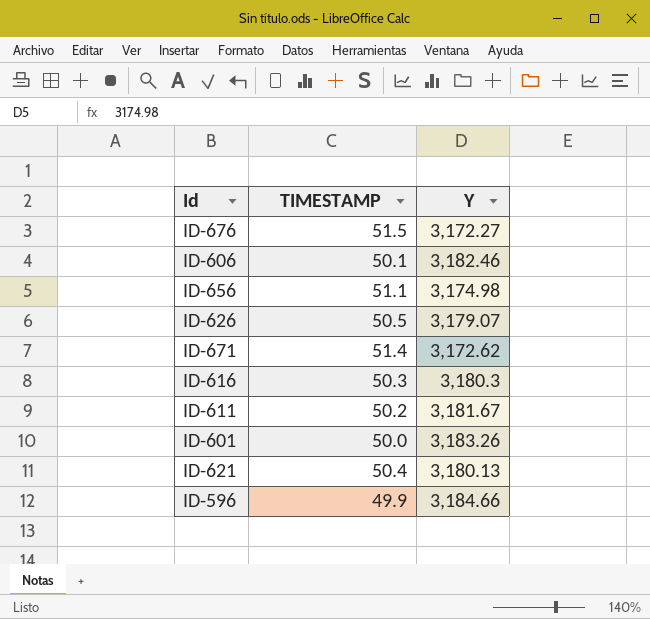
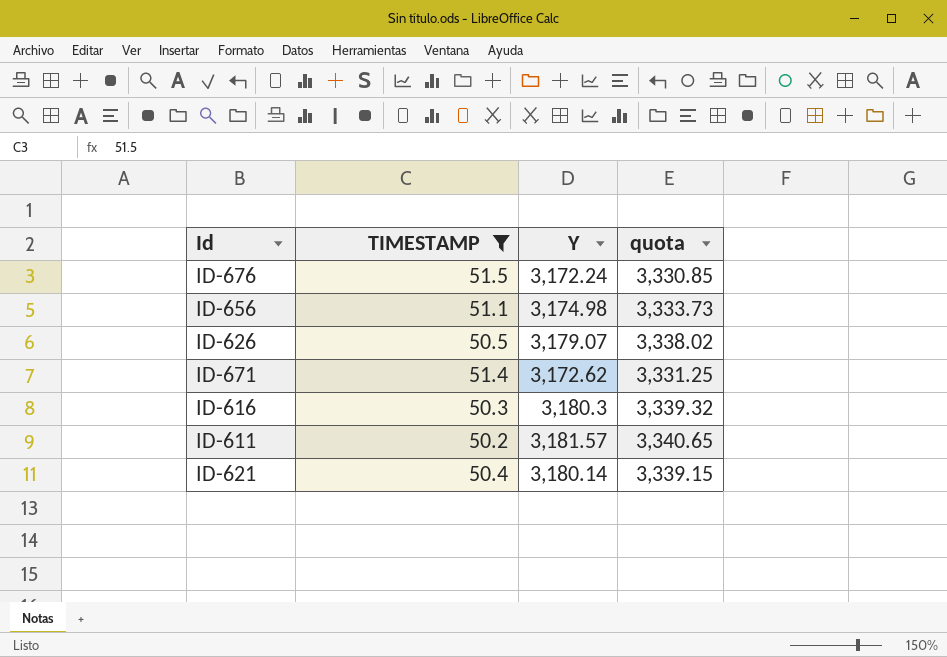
filter: none -> TIMESTAMP >= 50.2
column quota | formula: none -> [Y] * 1.05
ID-676 | Y: 3,172.27 -> 3,172.24
ID-611 | Y: 3,181.67 -> 3,181.57
ID-621 | Y: 3,180.13 -> 3,180.14

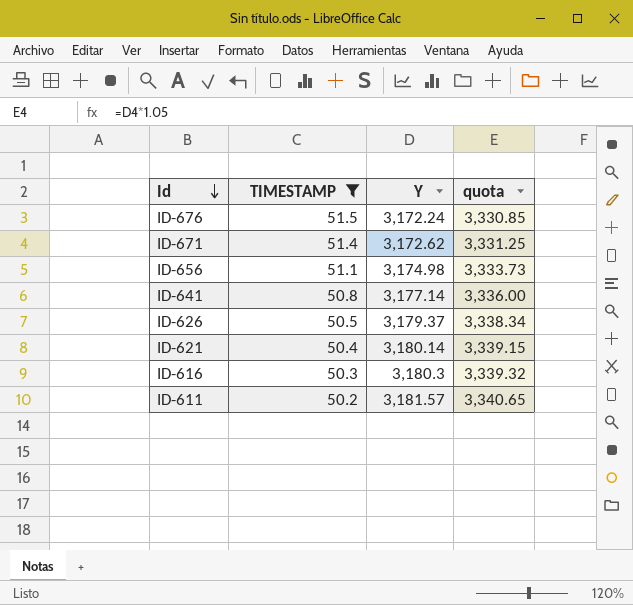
row order: none -> Id descending
row ID-641: none -> 50.8 | 3,177.14 | 3,336.00
ID-626 | Y: 3,179.07 -> 3,179.37
ID-626 | quota: 3,338.02 -> 3,338.34

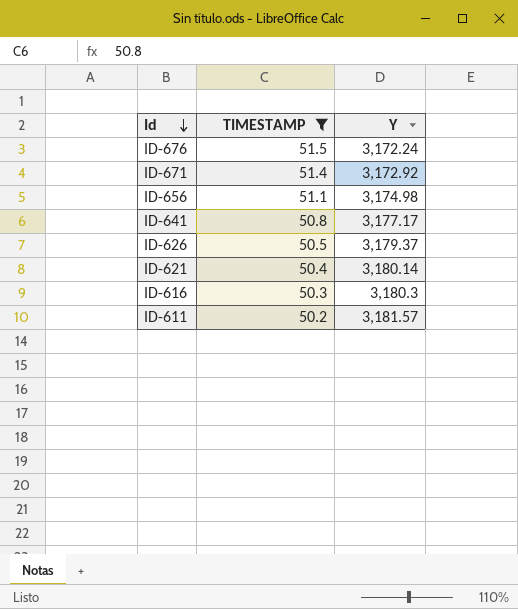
column quota | formula: [Y] * 1.05 -> none
ID-671 | Y: 3,172.62 -> 3,172.92
ID-641 | Y: 3,177.14 -> 3,177.17

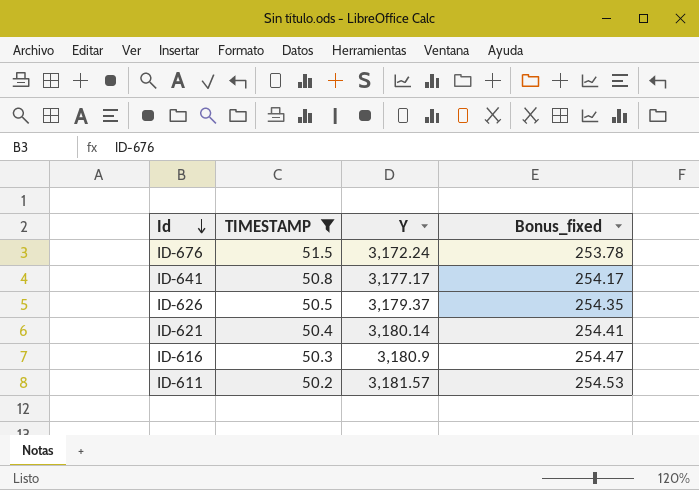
column Bonus_fixed | formula: none -> [Y] * 0.08
row ID-671: 51.4 | 3,172.92 -> none
row ID-656: 51.1 | 3,174.98 -> none
ID-616 | Y: 3,180.3 -> 3,180.9

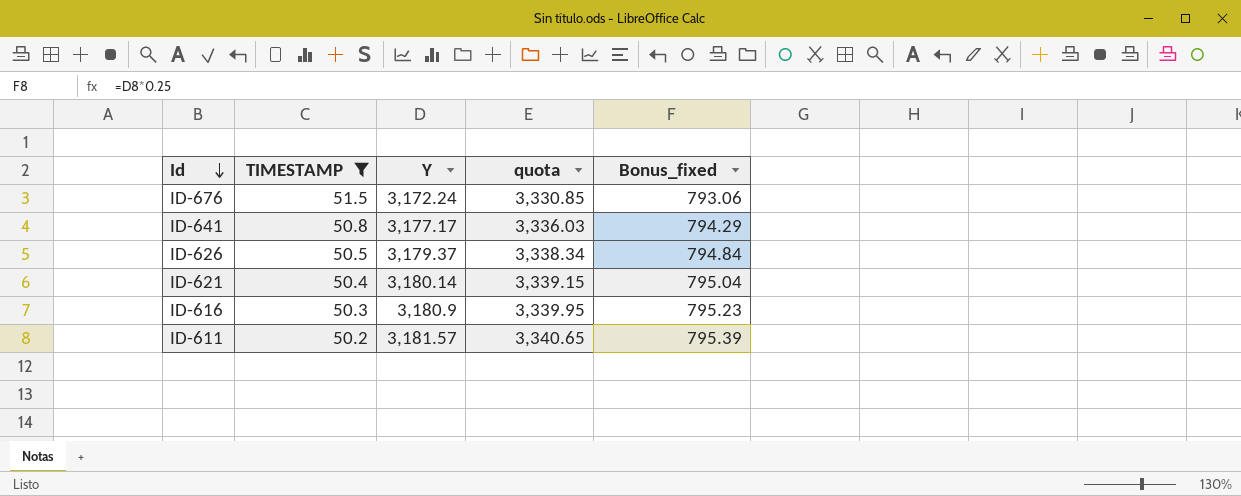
column quota | formula: none -> [Y] * 1.05
column Bonus_fixed | formula: [Y] * 0.08 -> [Y] * 0.25

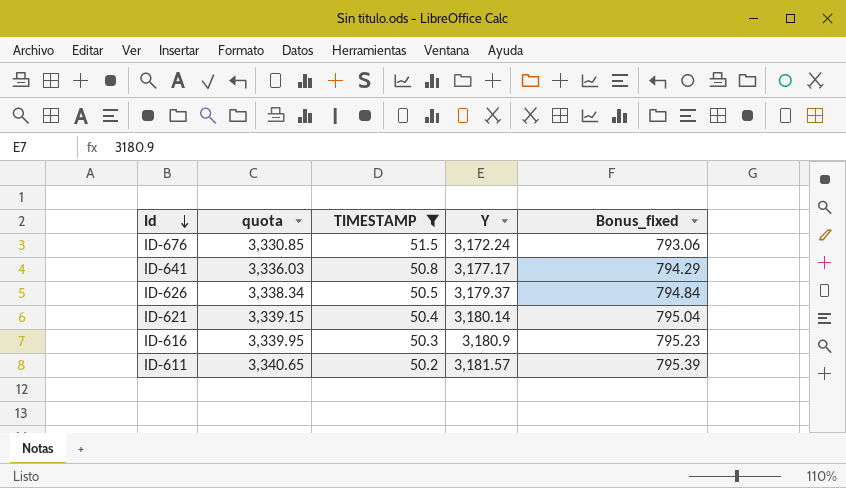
column quota | position: 4 -> 2

